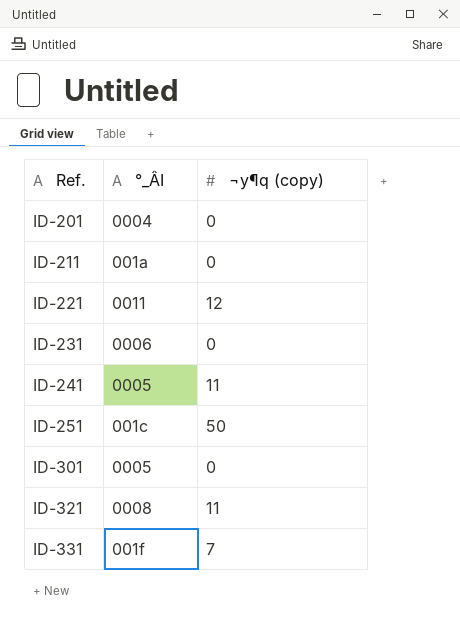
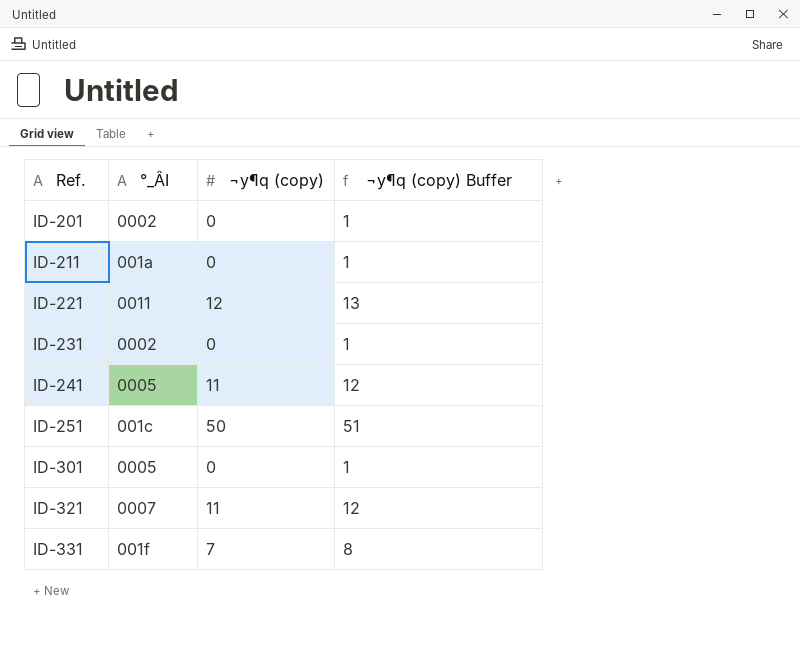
column ¬y¶q (copy) Buffer | formula: none -> [¬y¶q (copy)] + 1
ID-201 | °_ÂI: 0004 -> 0002
ID-231 | °_ÂI: 0006 -> 0002
ID-321 | °_ÂI: 0008 -> 0007

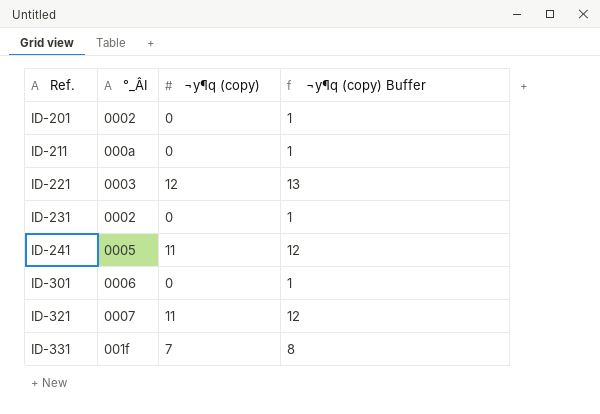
row ID-251: 001c | 50 | 51 -> none
ID-211 | °_ÂI: 001a -> 000a
ID-221 | °_ÂI: 0011 -> 0003
ID-301 | °_ÂI: 0005 -> 0006

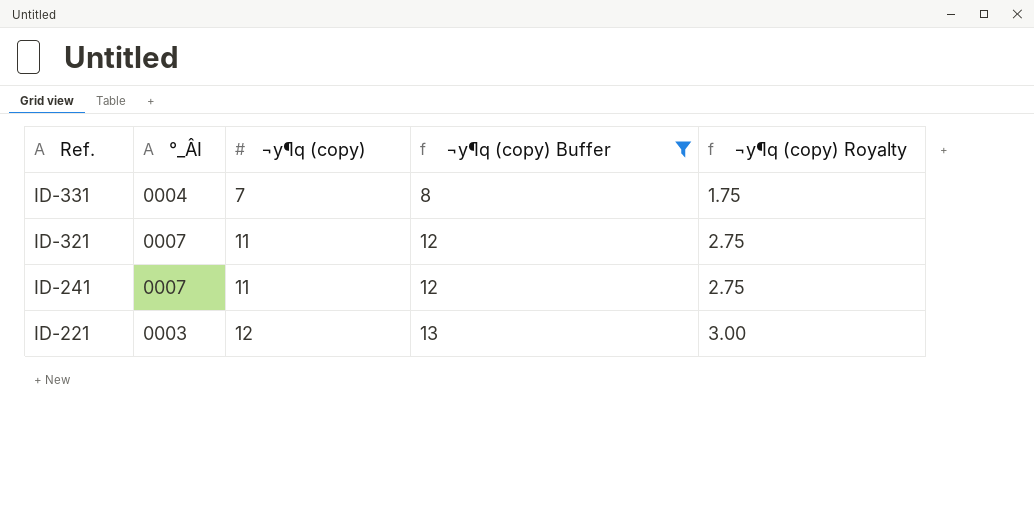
filter: none -> ¬y¶q (copy) Buffer != 1
row order: Ref. ascending -> Ref. descending
column ¬y¶q (copy) Royalty | formula: none -> [¬y¶q (copy)] * 0.25
ID-331 | °_ÂI: 001f -> 0004
ID-241 | °_ÂI: 0005 -> 0007

